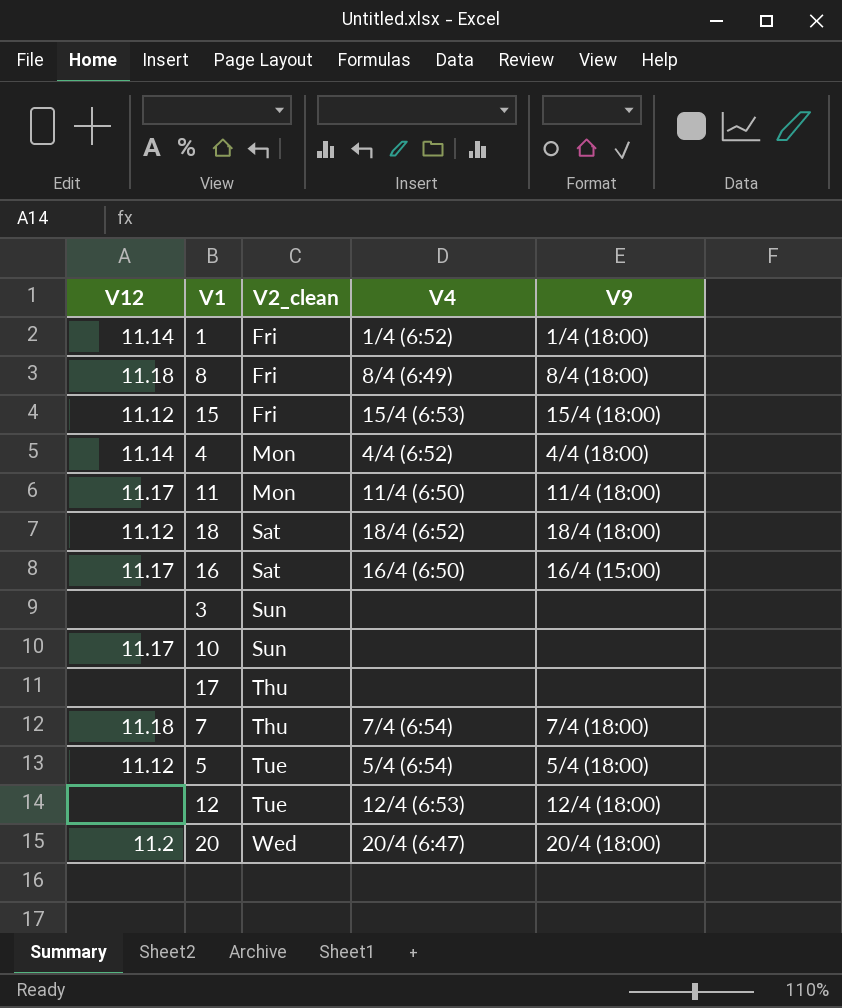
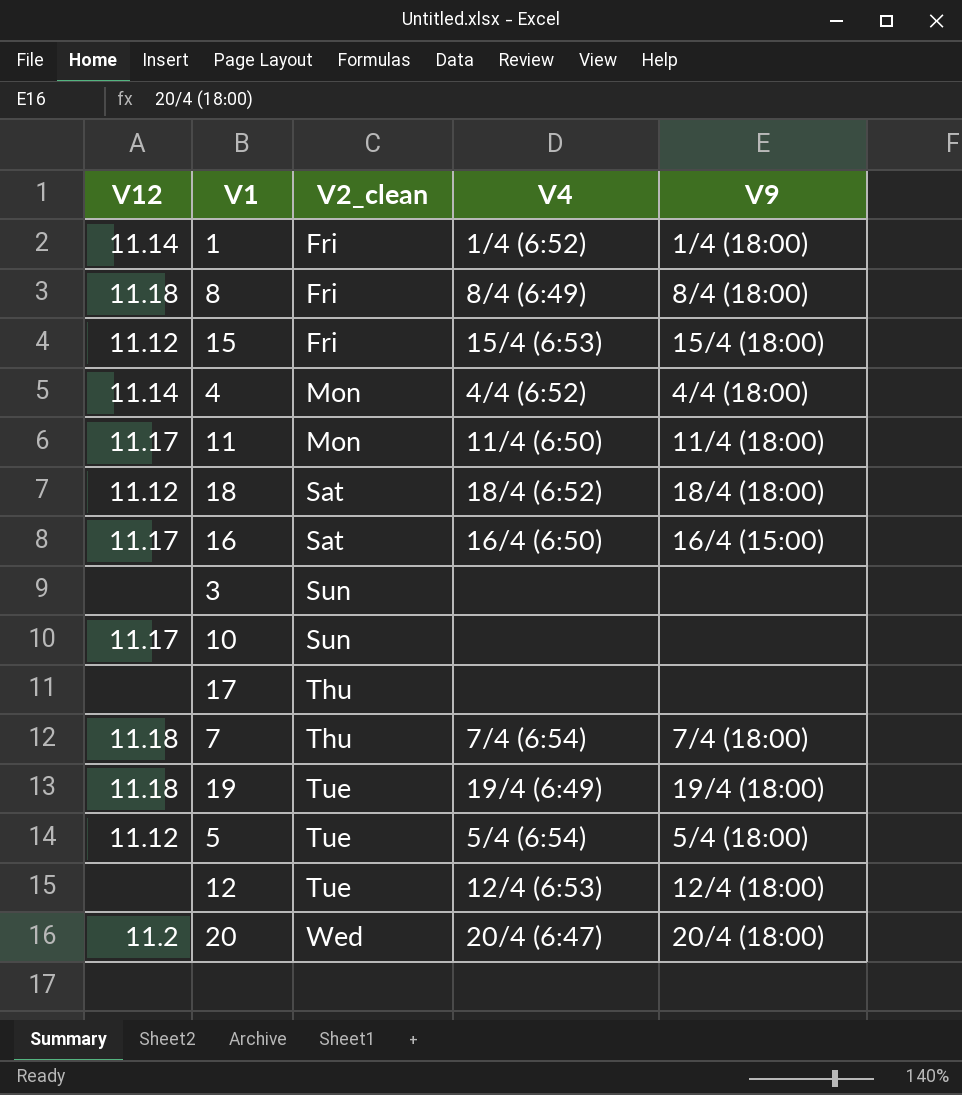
row 19: none -> 11.18 | Tue | 19/4 (6:49) | 19/4 (18:00)

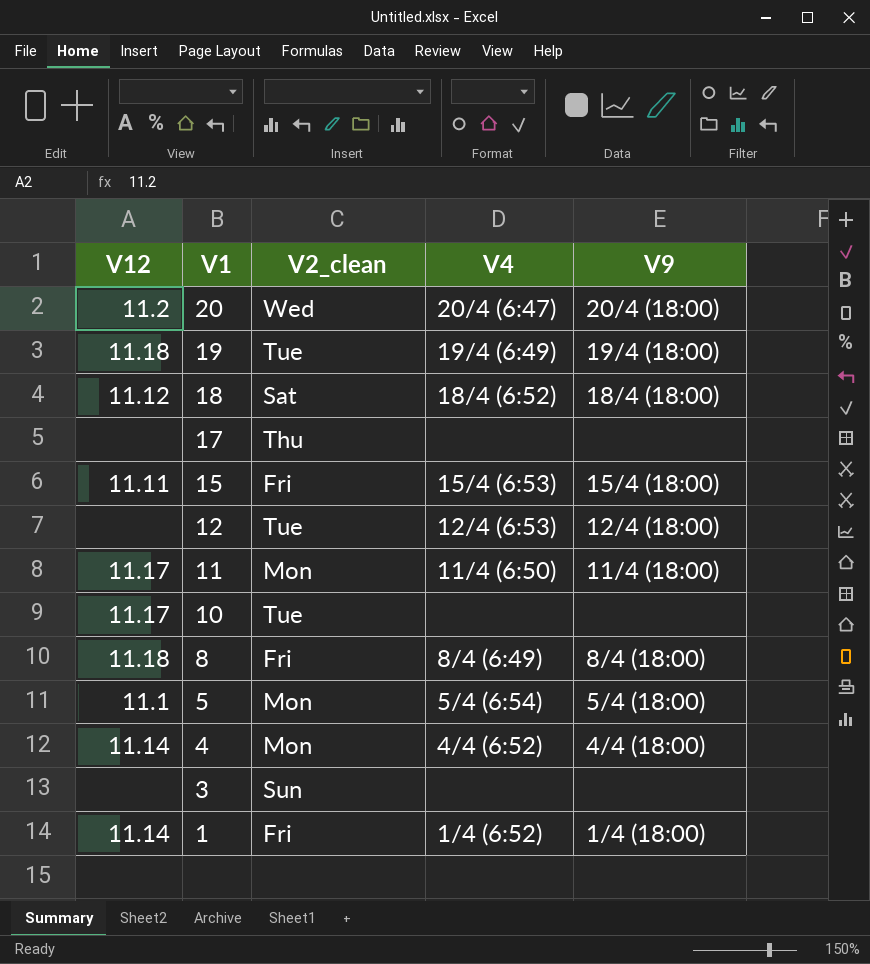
row order: V2_clean ascending -> V1 descending
row 16: 11.17 | Sat | 16/4 (6:50) | 16/4 (15:00) -> none
row 7: 11.18 | Thu | 7/4 (6:54) | 7/4 (18:00) -> none
15 | V12: 11.12 -> 11.11
10 | V2_clean: Sun -> Tue
5 | V12: 11.12 -> 11.1
5 | V2_clean: Tue -> Mon

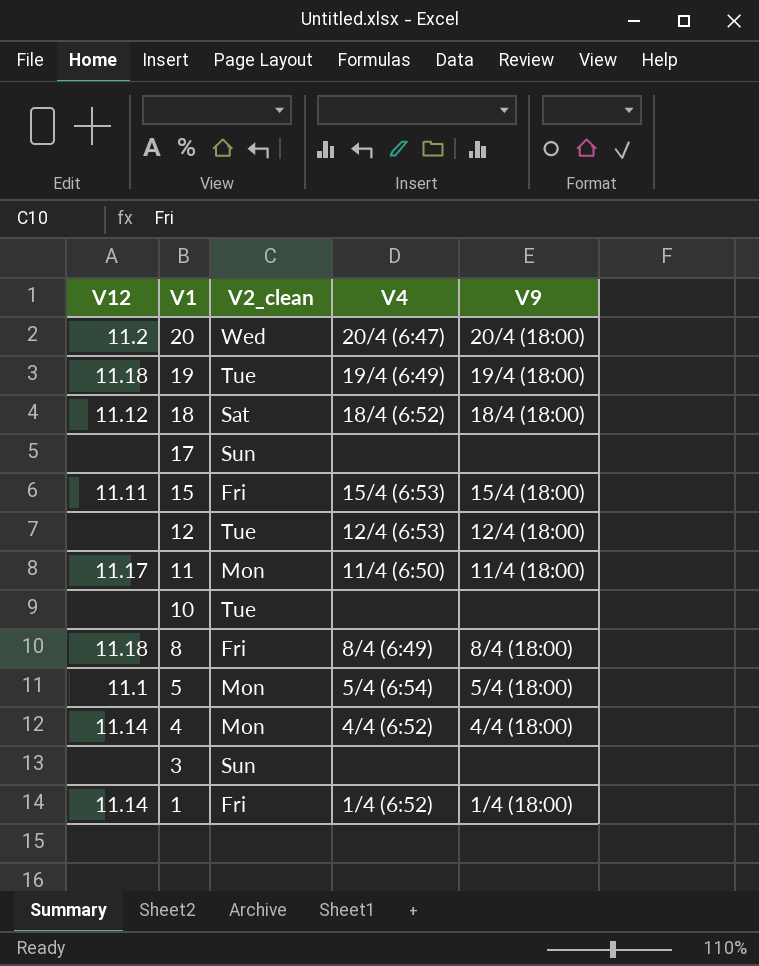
17 | V2_clean: Thu -> Sun
10 | V12: 11.17 -> none

